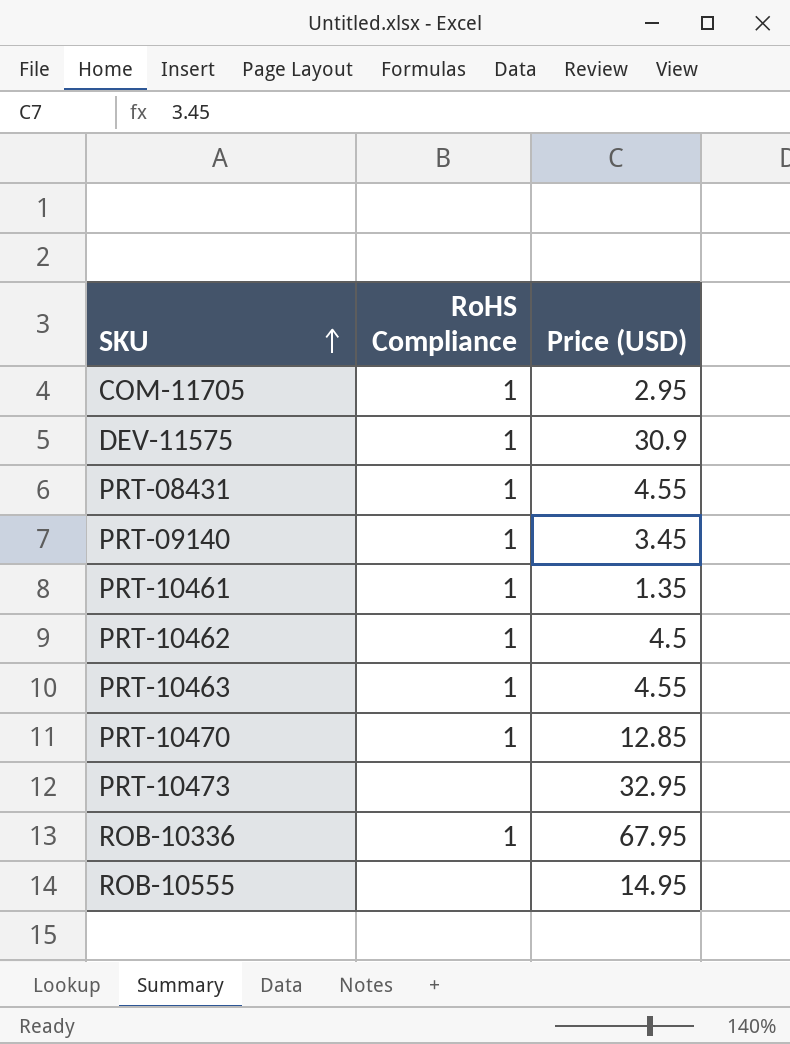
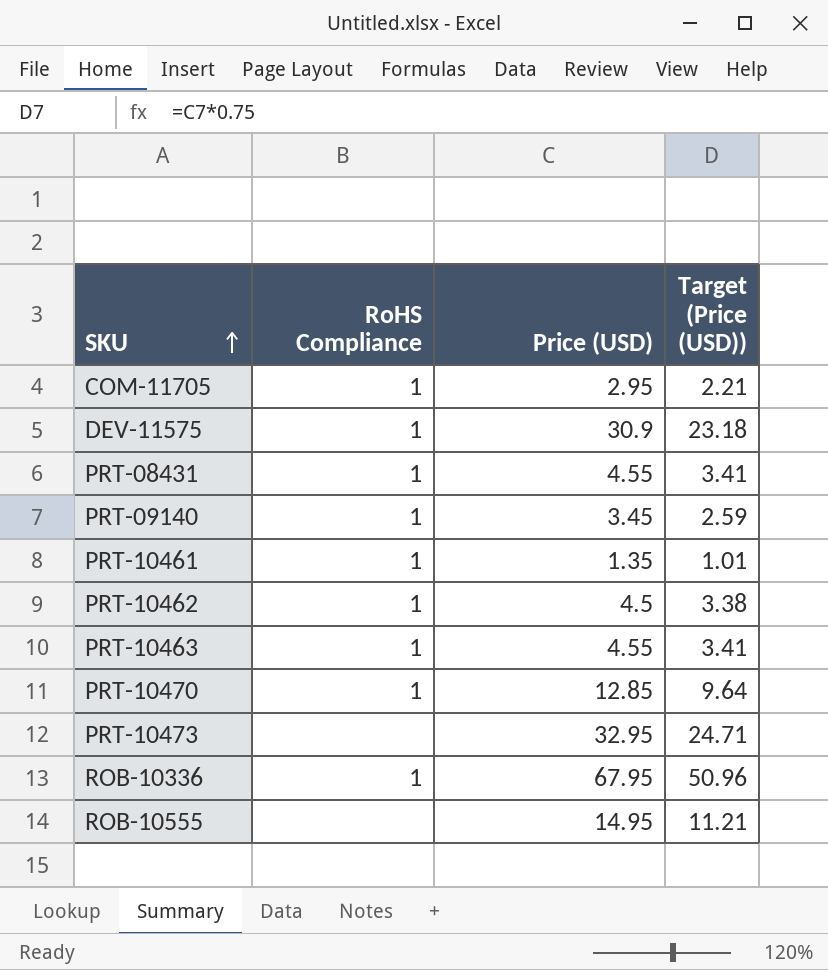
column Target (Price (USD)) | formula: none -> [Price (USD)] * 0.75

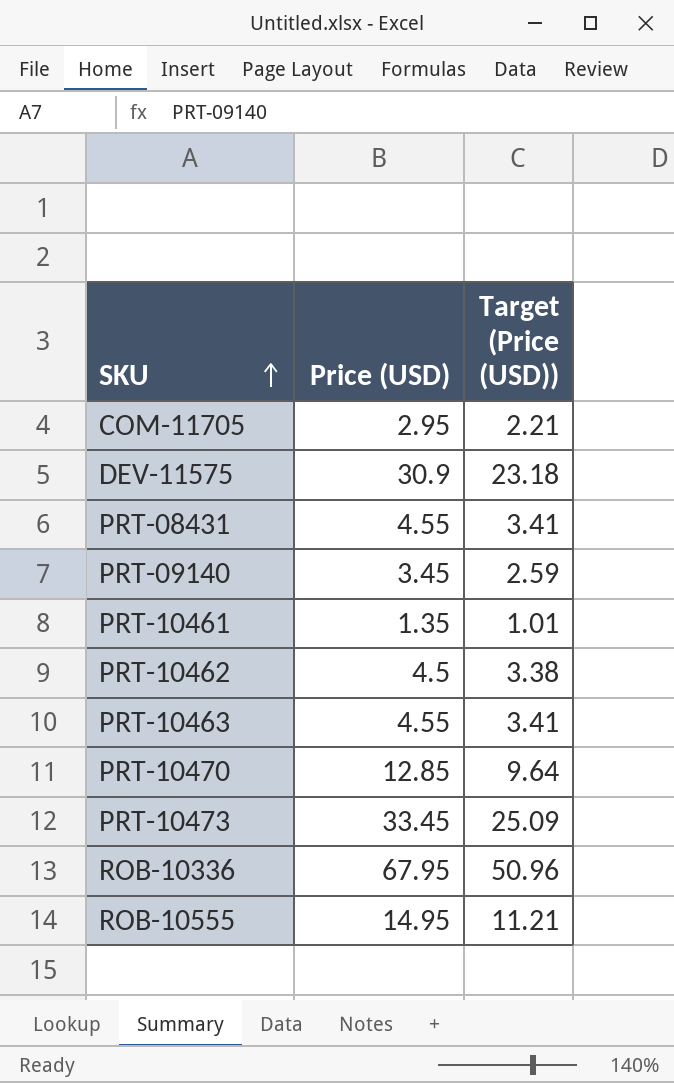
column RoHS Compliance | position: 2 -> none
PRT-10473 | Price (USD): 32.95 -> 33.45
PRT-10473 | Target (Price (USD)): 24.71 -> 25.09

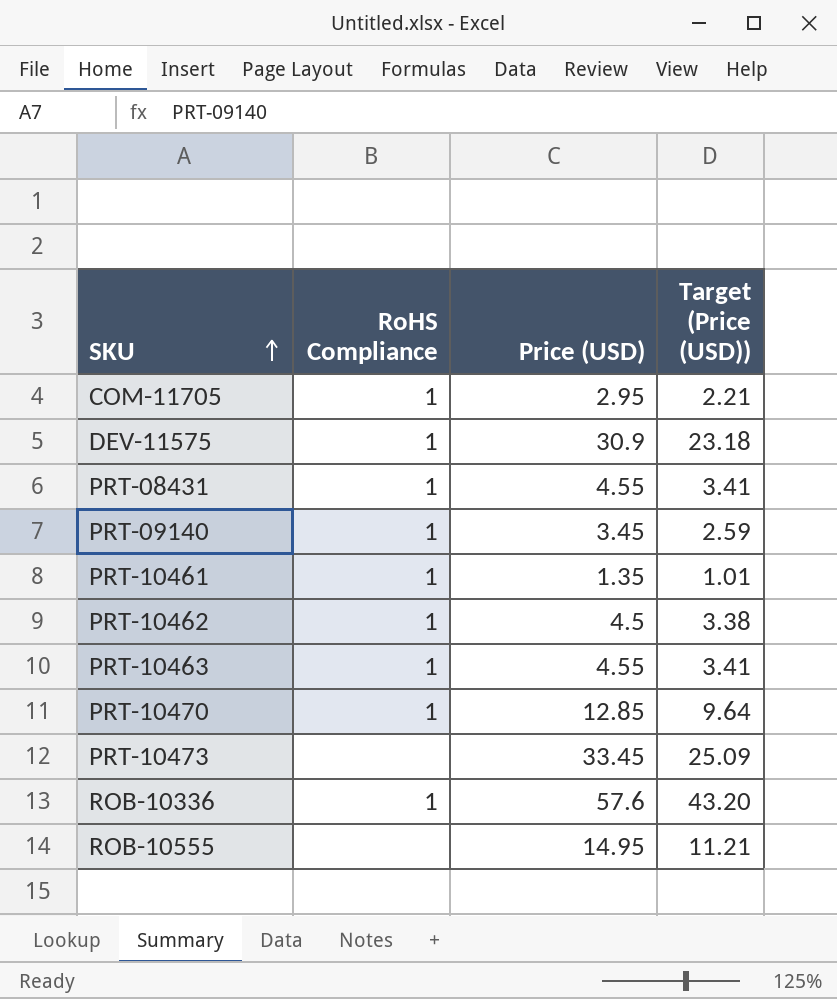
column RoHS Compliance | position: none -> 2
ROB-10336 | Price (USD): 67.95 -> 57.6
ROB-10336 | Target (Price (USD)): 50.96 -> 43.20

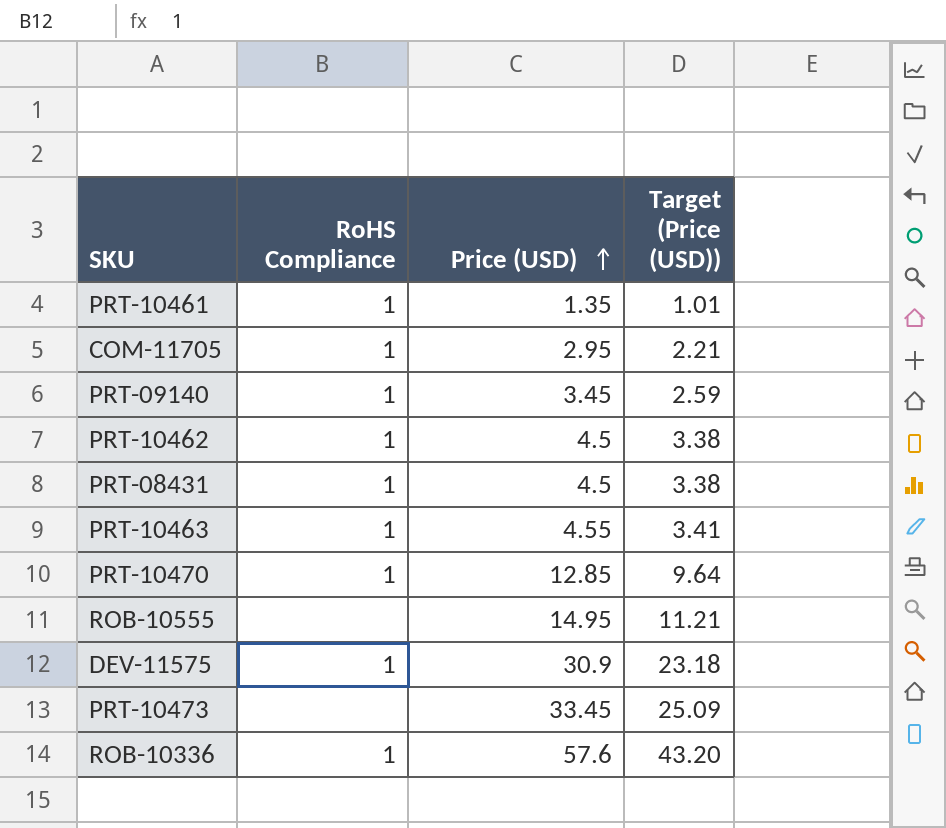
row order: SKU ascending -> Price (USD) ascending
PRT-08431 | Price (USD): 4.55 -> 4.5
PRT-08431 | Target (Price (USD)): 3.41 -> 3.38

